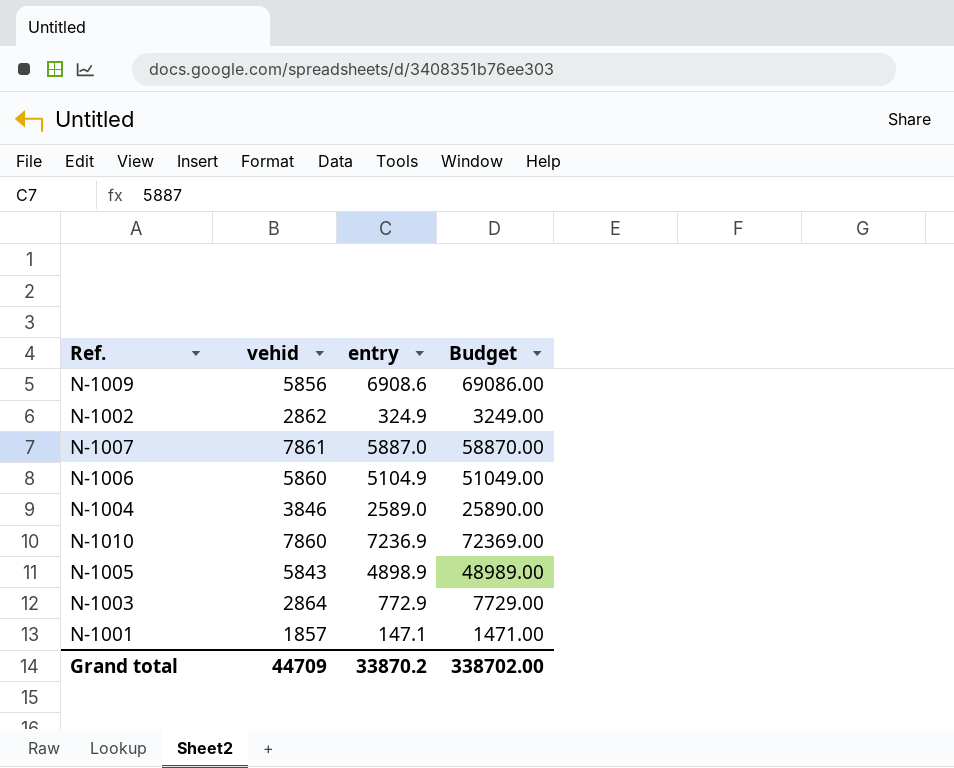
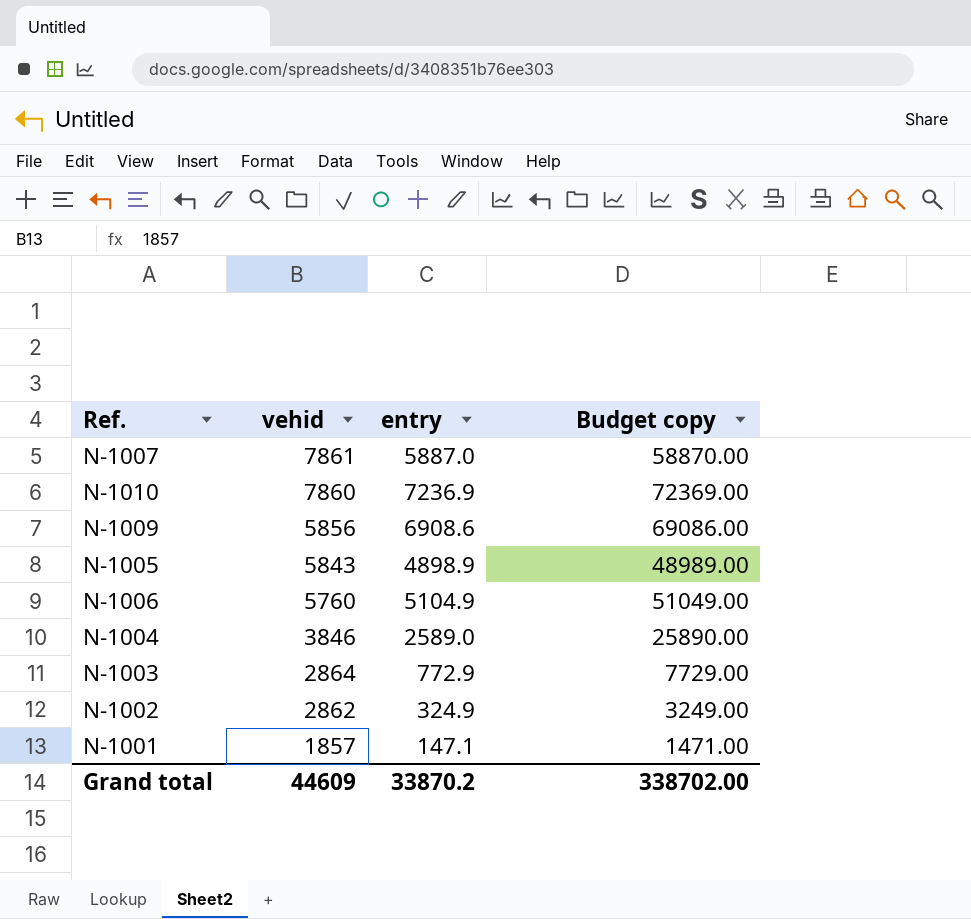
row order: none -> vehid descending
column name: Budget -> Budget copy
N-1006 | vehid: 5860 -> 5760
Grand total | vehid: 44709 -> 44609

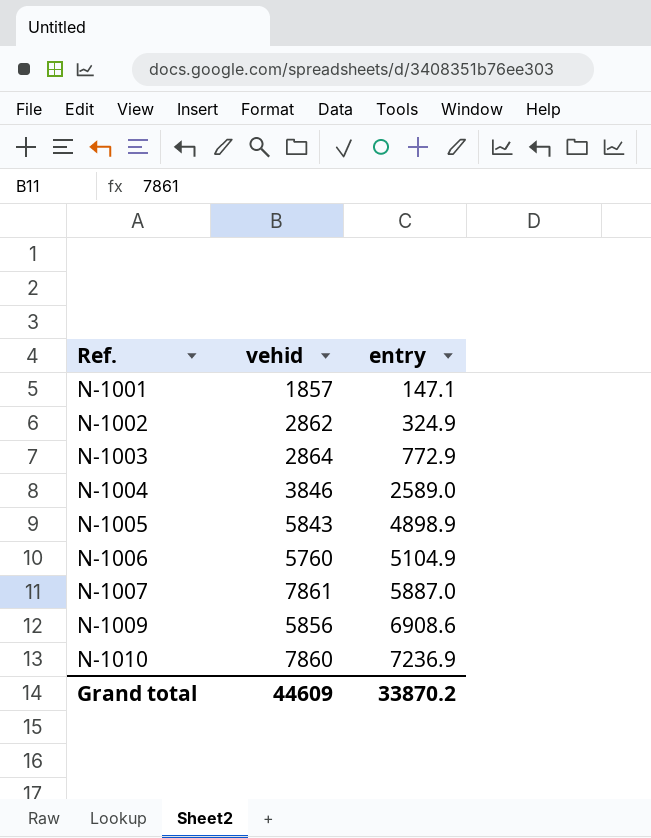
row order: vehid descending -> Ref. ascending
column Budget copy | formula: [entry] * 10 -> none

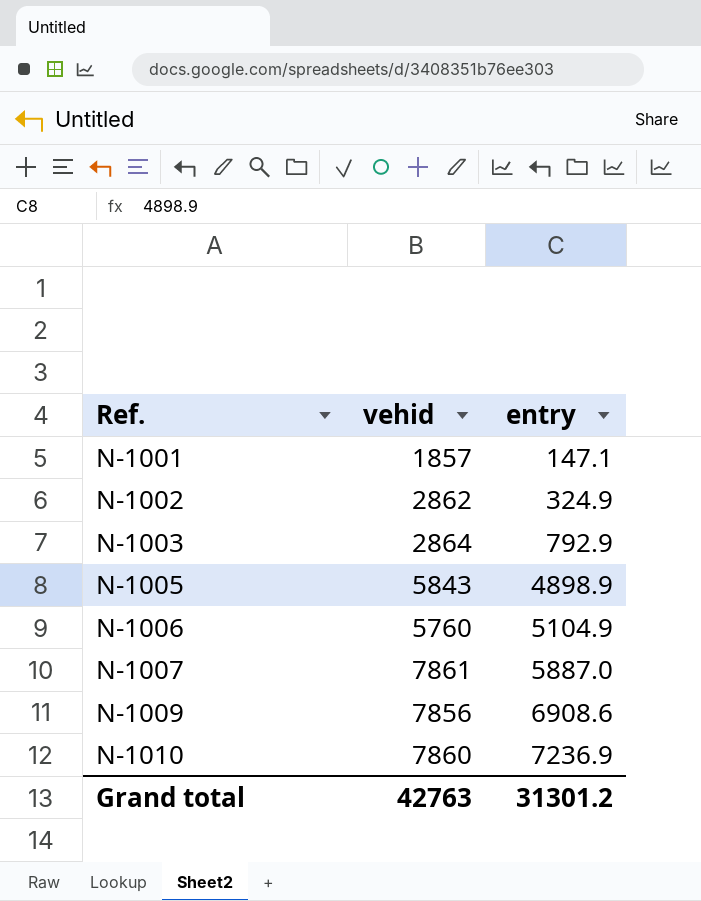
row N-1004: 3846 | 2589.0 -> none
N-1003 | entry: 772.9 -> 792.9
N-1009 | vehid: 5856 -> 7856
Grand total | vehid: 44609 -> 42763
Grand total | entry: 33870.2 -> 31301.2

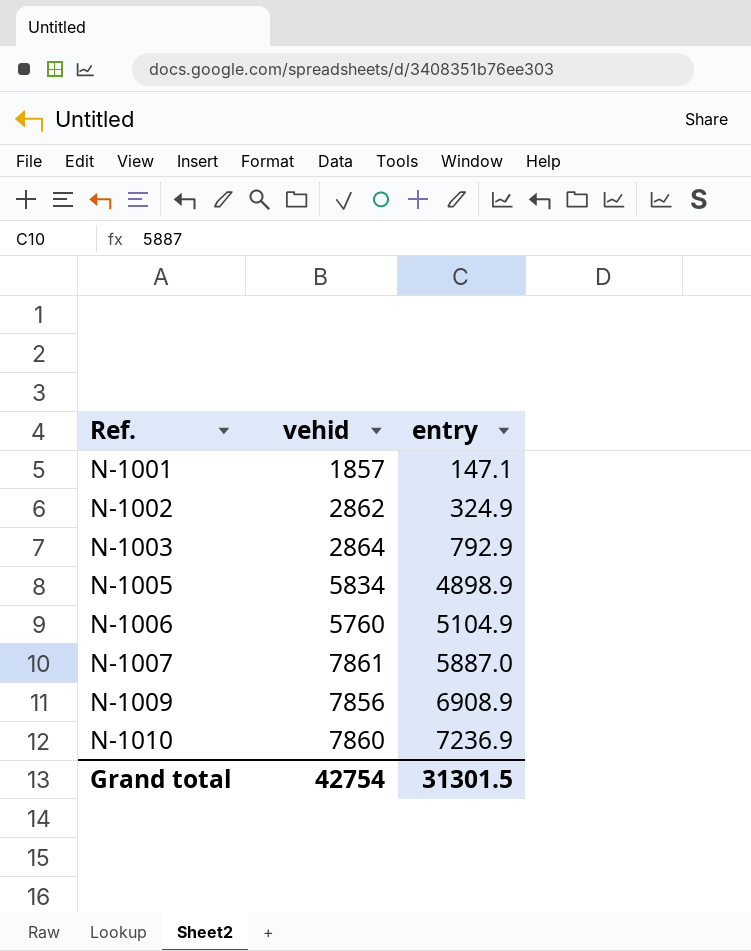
N-1005 | vehid: 5843 -> 5834
N-1009 | entry: 6908.6 -> 6908.9
Grand total | vehid: 42763 -> 42754
Grand total | entry: 31301.2 -> 31301.5

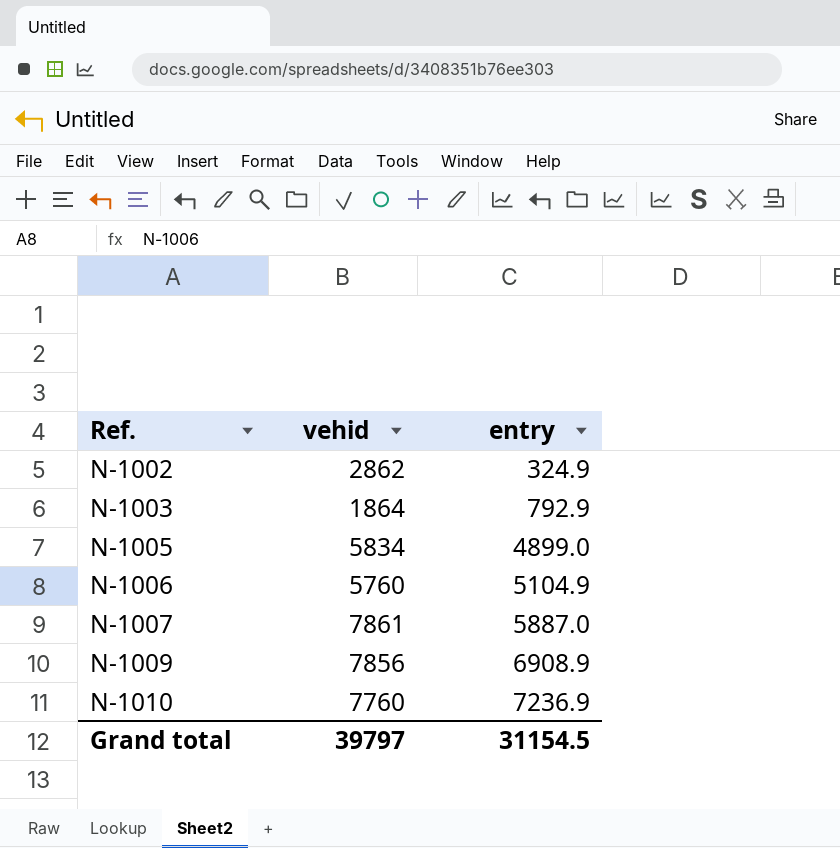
row N-1001: 1857 | 147.1 -> none
N-1003 | vehid: 2864 -> 1864
N-1005 | entry: 4898.9 -> 4899.0
N-1010 | vehid: 7860 -> 7760
Grand total | vehid: 42754 -> 39797
Grand total | entry: 31301.5 -> 31154.5

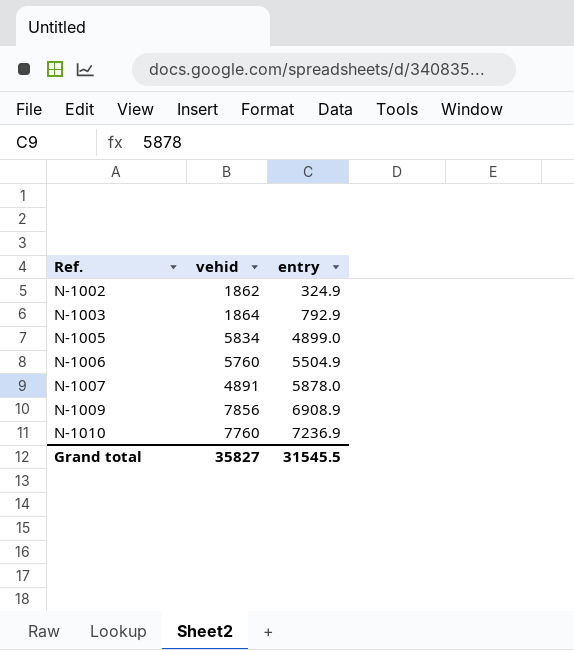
N-1002 | vehid: 2862 -> 1862
N-1006 | entry: 5104.9 -> 5504.9
N-1007 | vehid: 7861 -> 4891
N-1007 | entry: 5887.0 -> 5878.0
Grand total | vehid: 39797 -> 35827
Grand total | entry: 31154.5 -> 31545.5

